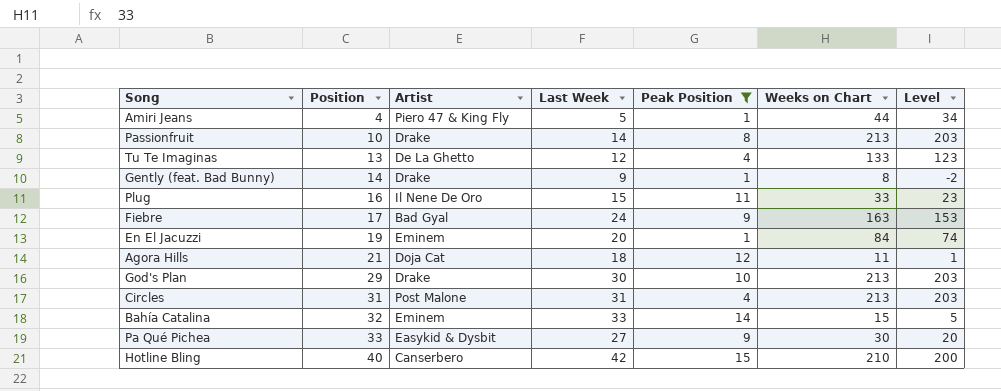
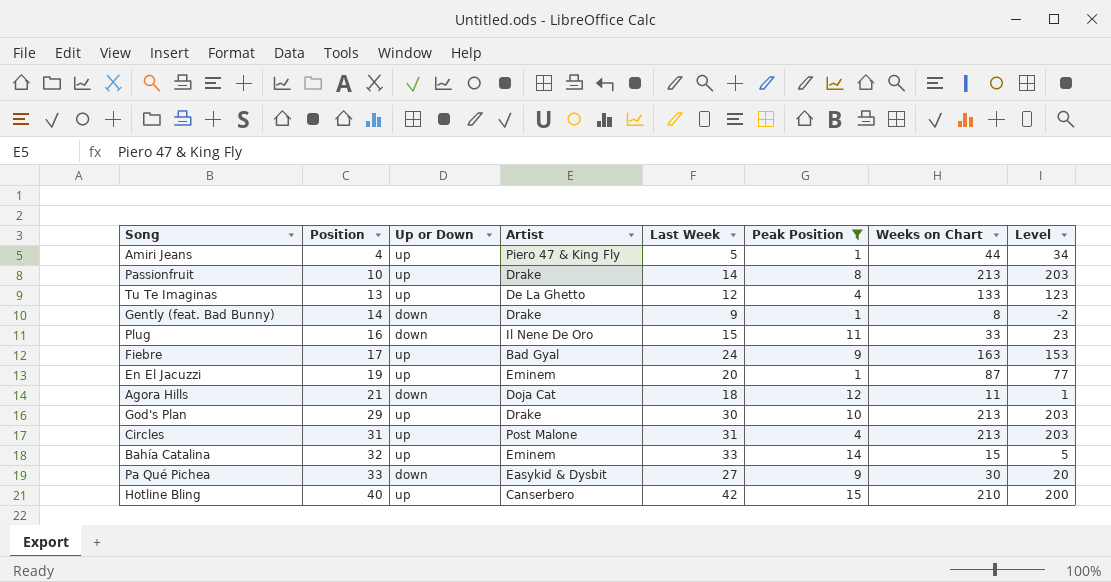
column Up or Down | position: none -> 3
En El Jacuzzi | Weeks on Chart: 84 -> 87
En El Jacuzzi | Level: 74 -> 77

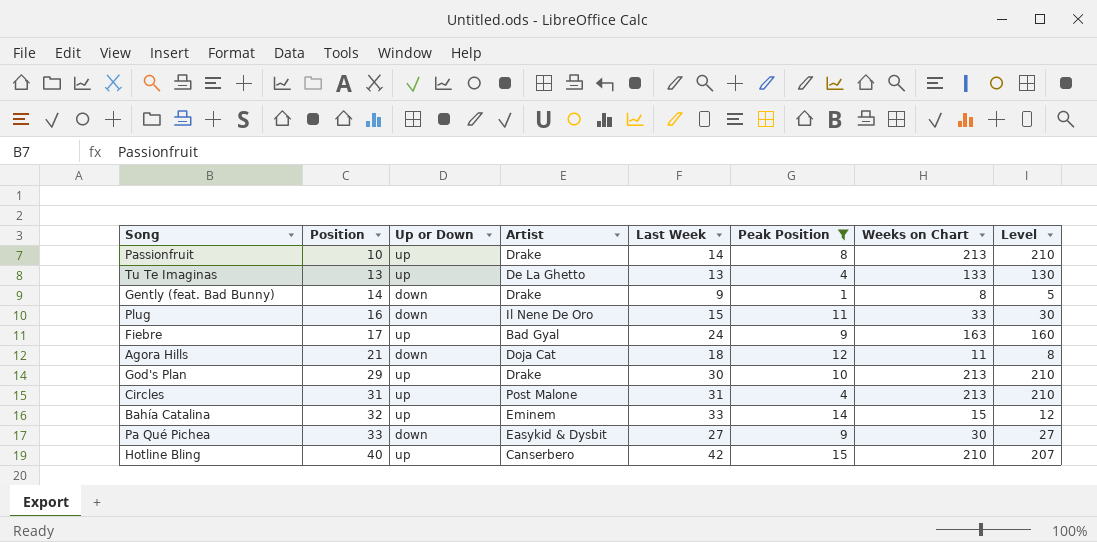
column Level | formula: [Weeks on Chart] - 10 -> [Weeks on Chart] - 3
row Amiri Jeans: 4 | up | Piero 47 & King Fly | 5 | 1 | 44 | 34 -> none
row En El Jacuzzi: 19 | up | Eminem | 20 | 1 | 87 | 77 -> none
Tu Te Imaginas | Last Week: 12 -> 13

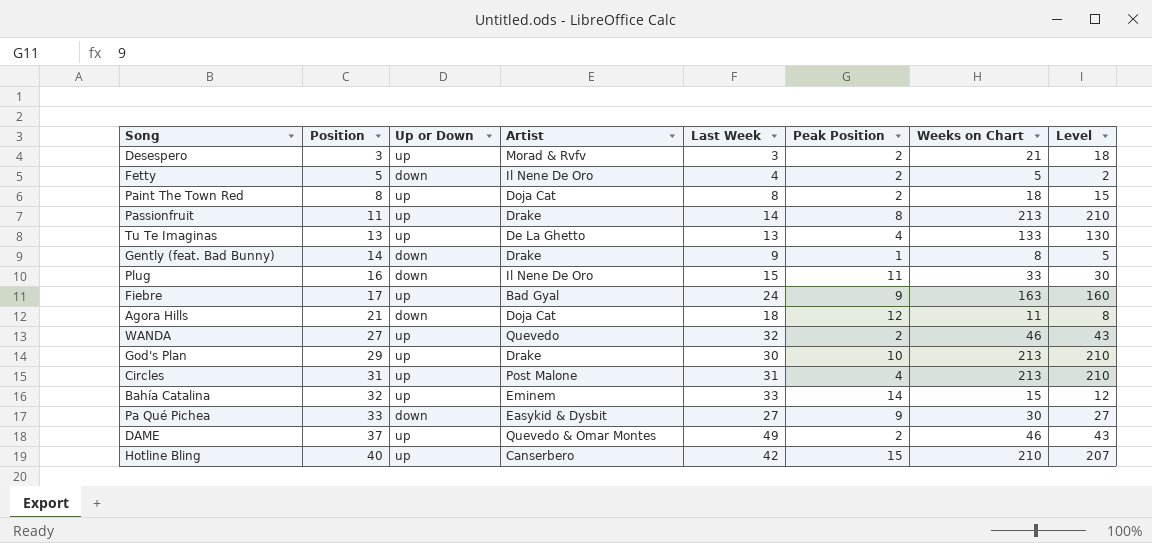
filter: Peak Position != 2 -> none
Passionfruit | Position: 10 -> 11

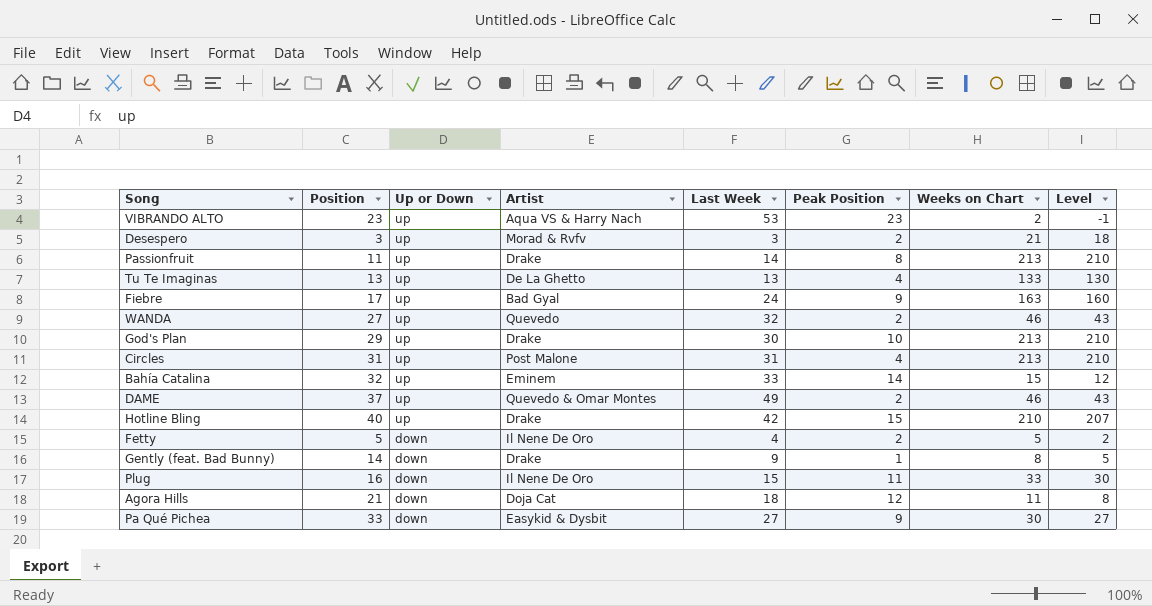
row order: Position ascending -> Up or Down descending
row Paint The Town Red: 8 | up | Doja Cat | 8 | 2 | 18 | 15 -> none
row VIBRANDO ALTO: none -> 23 | up | Aqua VS & Harry Nach | 53 | 23 | 2 | -1
Hotline Bling | Artist: Canserbero -> Drake

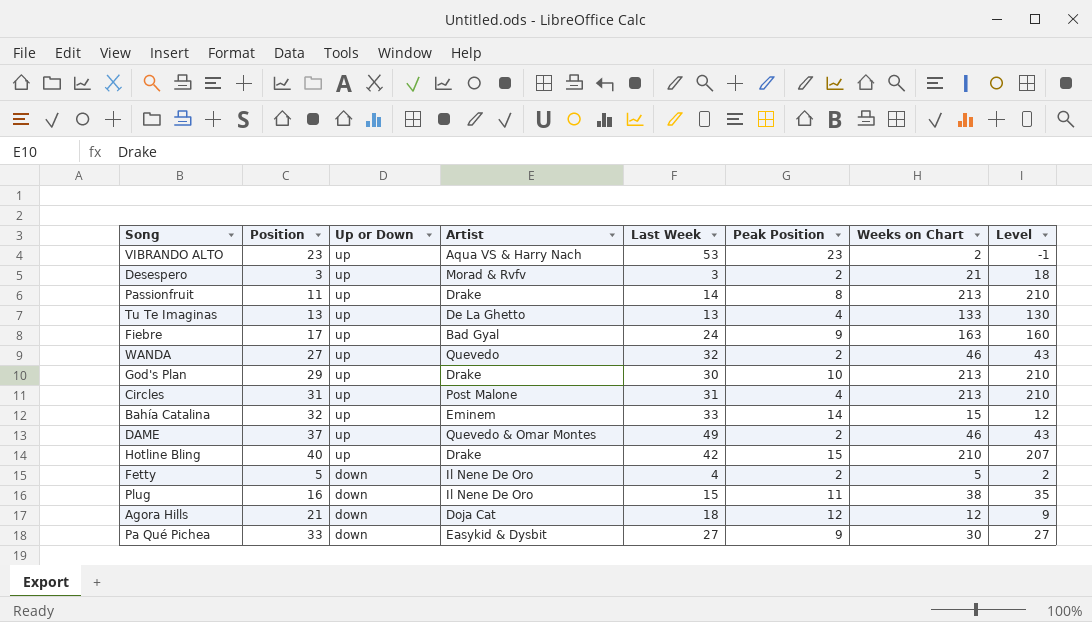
row Gently (feat. Bad Bunny): 14 | down | Drake | 9 | 1 | 8 | 5 -> none
Plug | Weeks on Chart: 33 -> 38
Plug | Level: 30 -> 35
Agora Hills | Weeks on Chart: 11 -> 12
Agora Hills | Level: 8 -> 9

